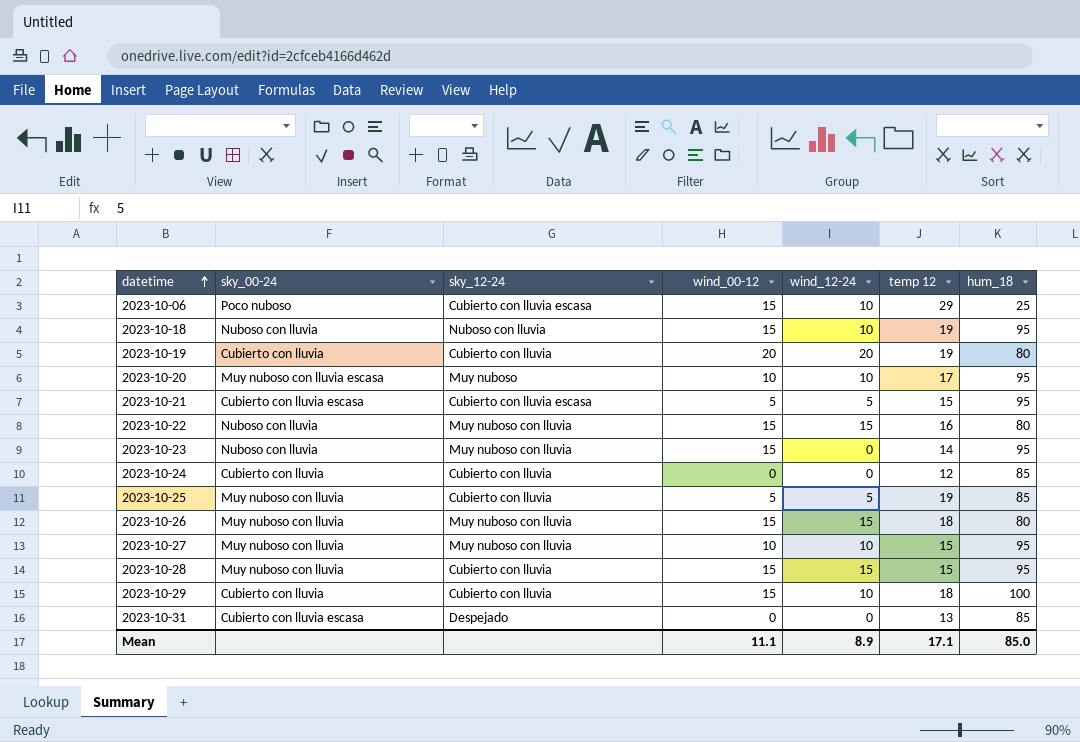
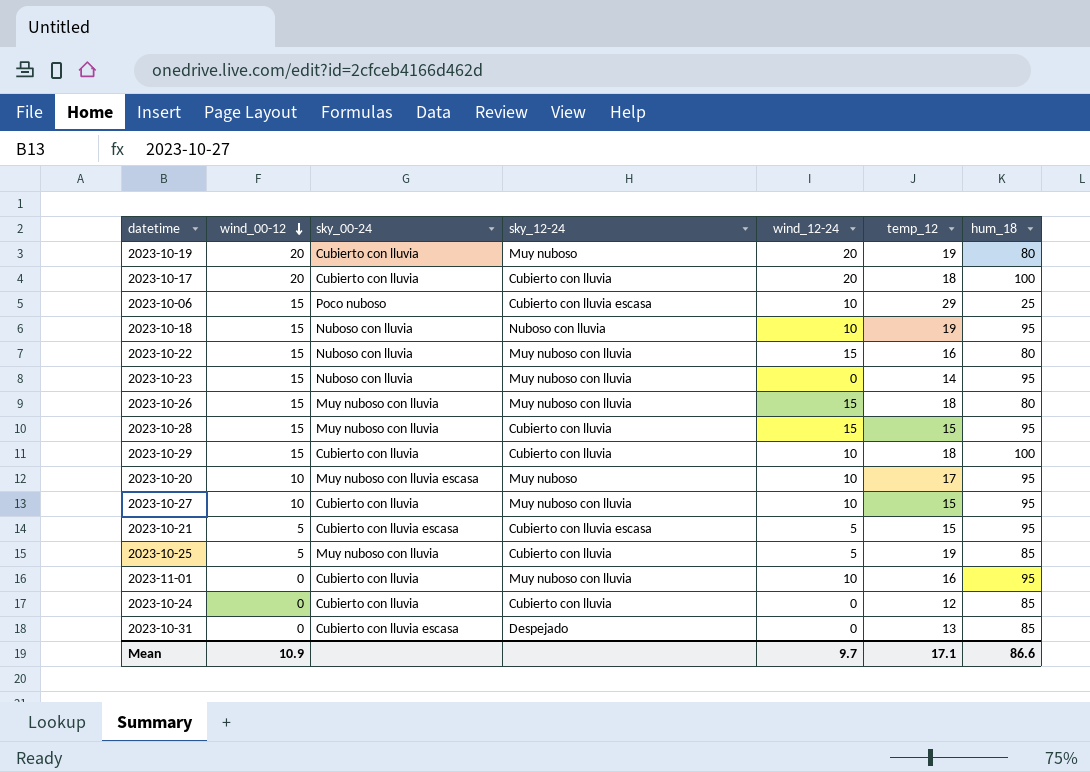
row order: datetime ascending -> wind_00-12 descending
column wind_00-12 | position: 4 -> 2
column name: temp 12 -> temp_12
2023-10-19 | sky_12-24: Cubierto con lluvia -> Muy nuboso
row 2023-10-17: none -> 20 | Cubierto con lluvia | Cubierto con lluvia | 20 | 18 | 100
2023-10-27 | sky_00-24: Muy nuboso con lluvia -> Cubierto con lluvia
row 2023-11-01: none -> 0 | Cubierto con lluvia | Muy nuboso con lluvia | 10 | 16 | 95
Mean | wind_00-12: 11.1 -> 10.9
Mean | wind_12-24: 8.9 -> 9.7
Mean | hum_18: 85.0 -> 86.6

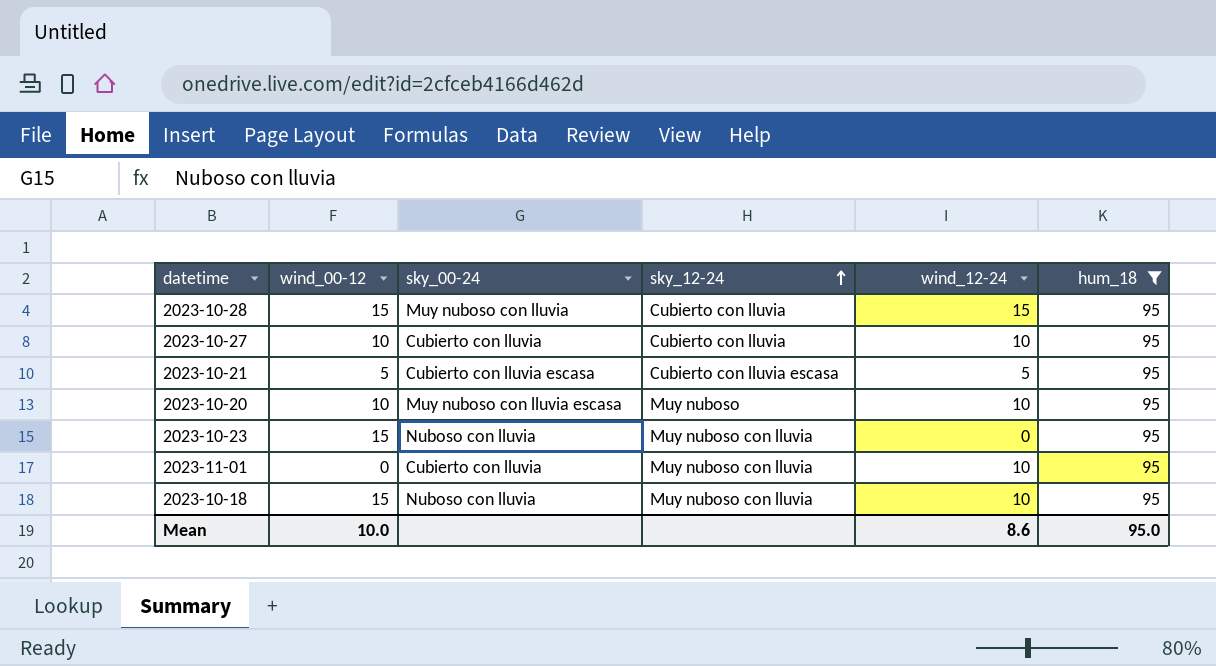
filter: none -> hum_18 = 95
row order: wind_00-12 descending -> sky_12-24 ascending
column temp_12 | position: 6 -> none
2023-10-27 | sky_12-24: Muy nuboso con lluvia -> Cubierto con lluvia
2023-10-18 | sky_12-24: Nuboso con lluvia -> Muy nuboso con lluvia
Mean | wind_00-12: 10.9 -> 10.0
Mean | wind_12-24: 9.7 -> 8.6
Mean | hum_18: 86.6 -> 95.0

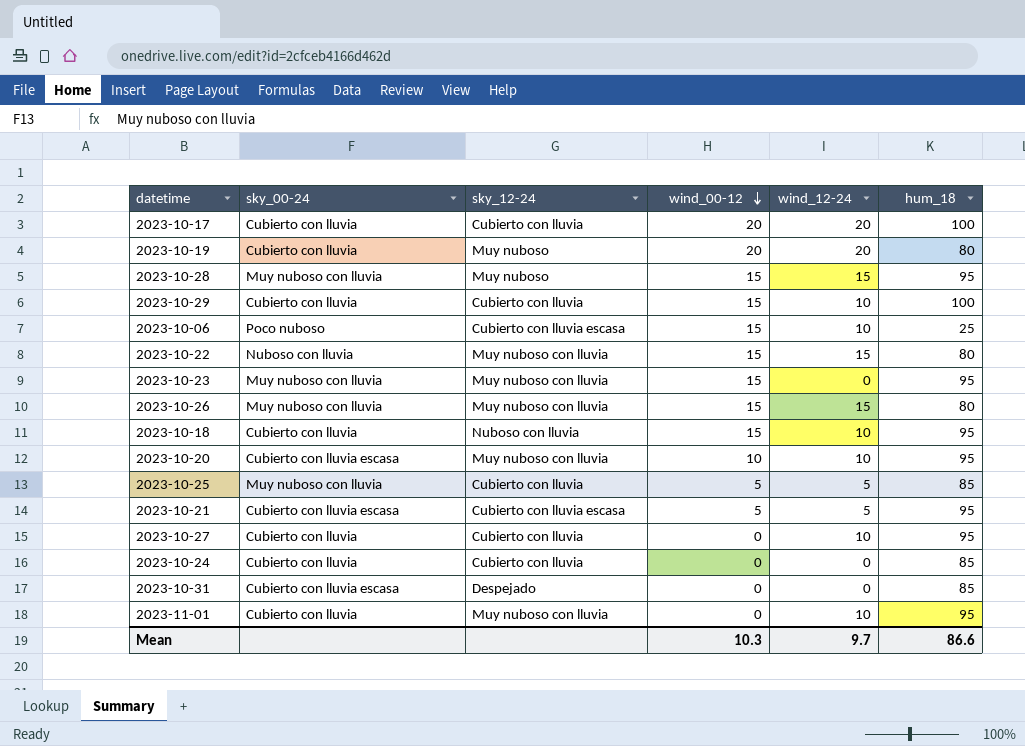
filter: hum_18 = 95 -> none
row order: sky_12-24 ascending -> wind_00-12 descending
column wind_00-12 | position: 2 -> 4
2023-10-28 | sky_12-24: Cubierto con lluvia -> Muy nuboso
2023-10-23 | sky_00-24: Nuboso con lluvia -> Muy nuboso con lluvia
2023-10-18 | sky_00-24: Nuboso con lluvia -> Cubierto con lluvia
2023-10-18 | sky_12-24: Muy nuboso con lluvia -> Nuboso con lluvia
2023-10-20 | sky_00-24: Muy nuboso con lluvia escasa -> Cubierto con lluvia escasa
2023-10-20 | sky_12-24: Muy nuboso -> Muy nuboso con lluvia
2023-10-27 | wind_00-12: 10 -> 0
Mean | wind_00-12: 10.0 -> 10.3
Mean | wind_12-24: 8.6 -> 9.7
Mean | hum_18: 95.0 -> 86.6

